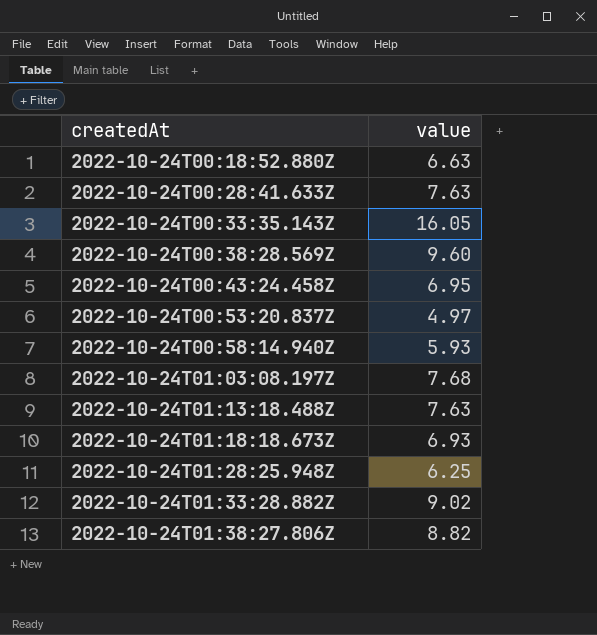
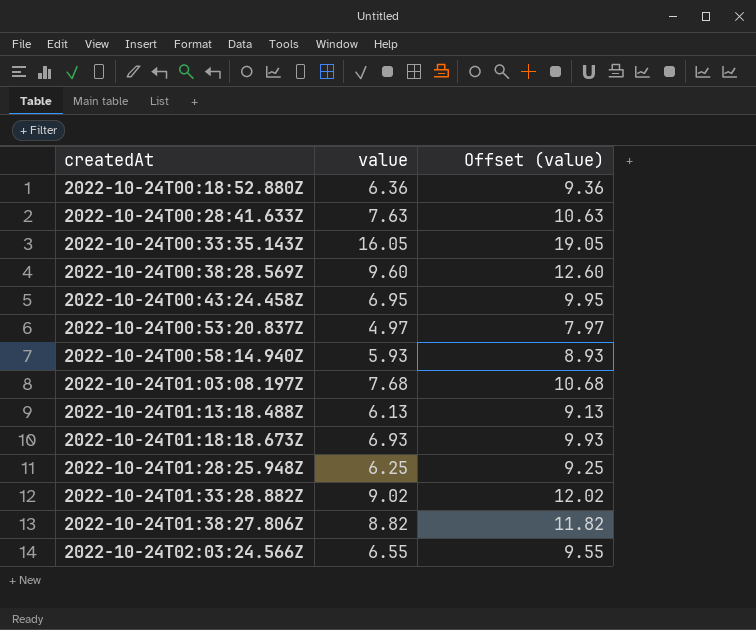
column Offset (value) | formula: none -> [value] + 3
2022-10-24T00:18:52.880Z | value: 6.63 -> 6.36
2022-10-24T01:13:18.488Z | value: 7.63 -> 6.13
row 2022-10-24T02:03:24.566Z: none -> 6.55 | 9.55

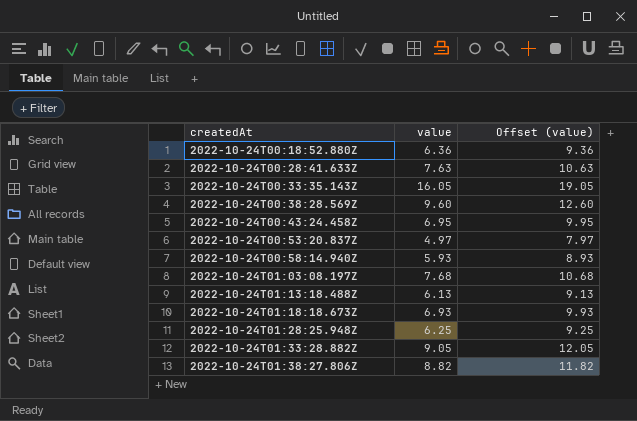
row 2022-10-24T02:03:24.566Z: 6.55 | 9.55 -> none
2022-10-24T01:33:28.882Z | value: 9.02 -> 9.05
2022-10-24T01:33:28.882Z | Offset (value): 12.02 -> 12.05

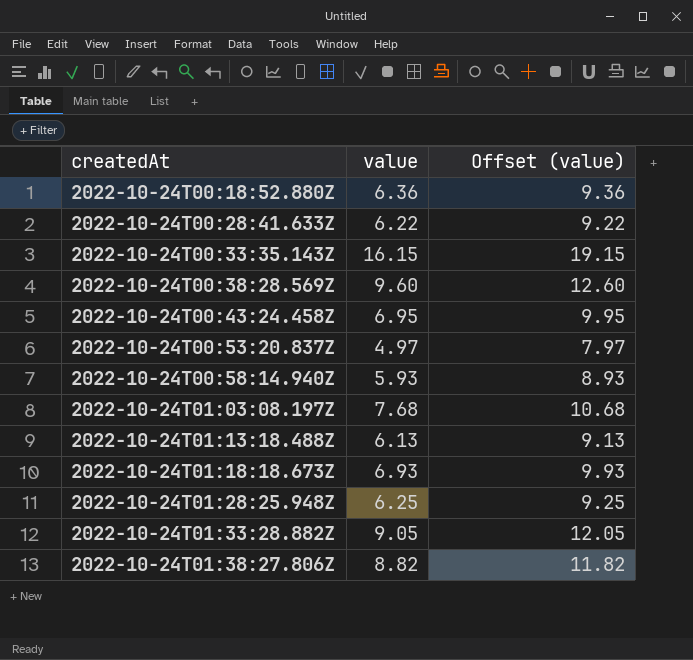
2022-10-24T00:28:41.633Z | value: 7.63 -> 6.22
2022-10-24T00:28:41.633Z | Offset (value): 10.63 -> 9.22
2022-10-24T00:33:35.143Z | value: 16.05 -> 16.15
2022-10-24T00:33:35.143Z | Offset (value): 19.05 -> 19.15

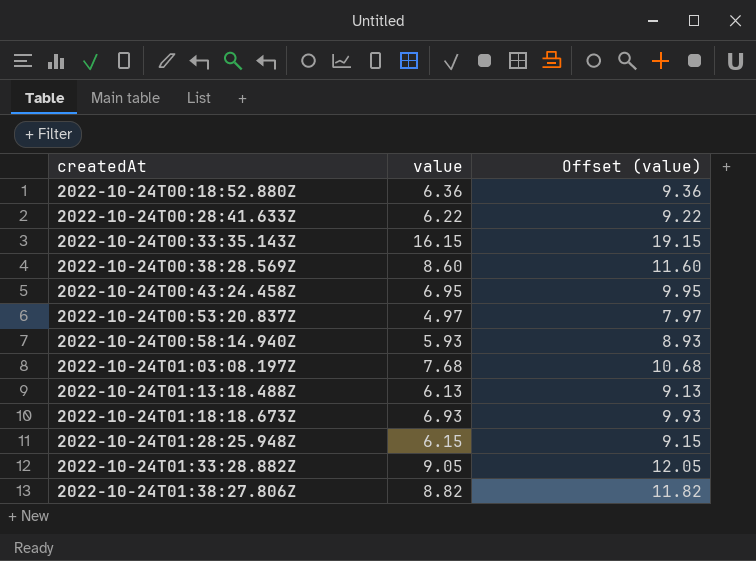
2022-10-24T00:38:28.569Z | value: 9.60 -> 8.60
2022-10-24T00:38:28.569Z | Offset (value): 12.60 -> 11.60
2022-10-24T01:28:25.948Z | value: 6.25 -> 6.15
2022-10-24T01:28:25.948Z | Offset (value): 9.25 -> 9.15

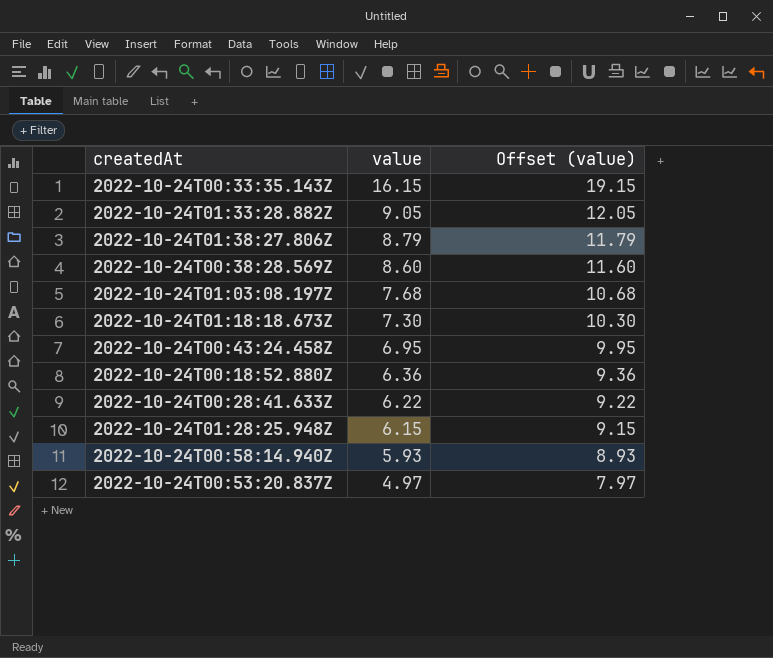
row order: createdAt ascending -> value descending
row 2022-10-24T01:13:18.488Z: 6.13 | 9.13 -> none
2022-10-24T01:38:27.806Z | value: 8.82 -> 8.79
2022-10-24T01:38:27.806Z | Offset (value): 11.82 -> 11.79
2022-10-24T01:18:18.673Z | value: 6.93 -> 7.30
2022-10-24T01:18:18.673Z | Offset (value): 9.93 -> 10.30

